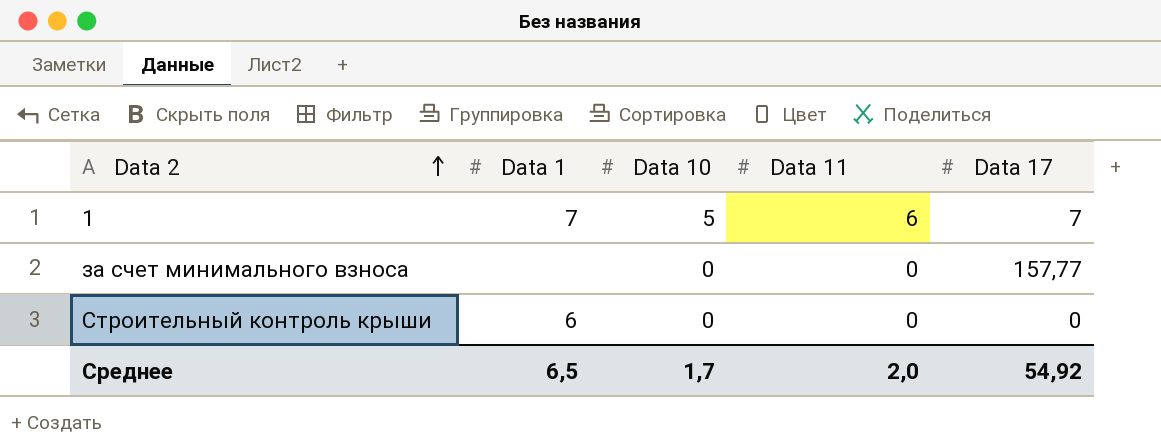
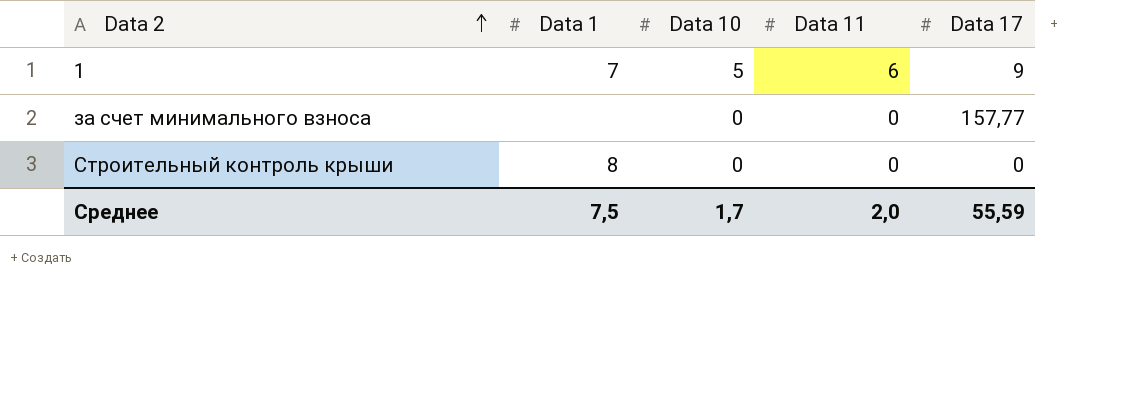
1 | Data 17: 7 -> 9
Строительный контроль крыши | Data 1: 6 -> 8
Среднее | Data 1: 6,5 -> 7,5
Среднее | Data 17: 54,92 -> 55,59

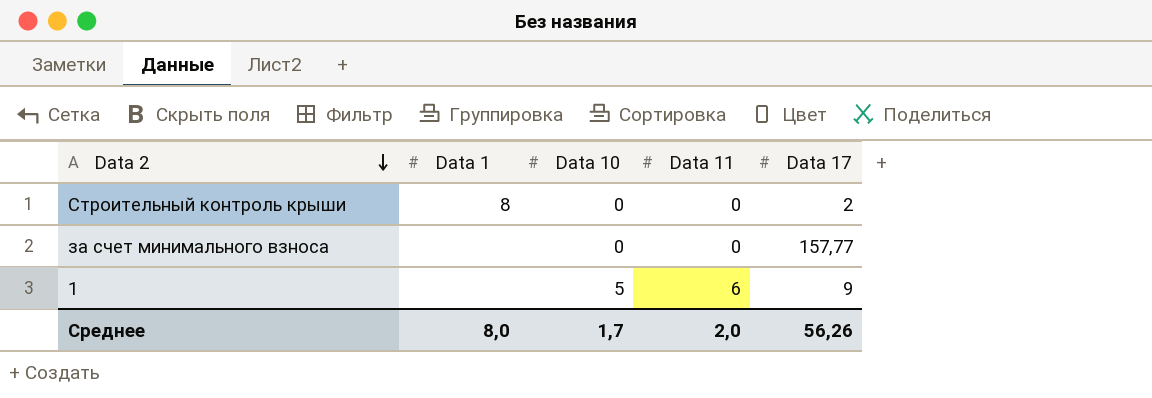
row order: Data 2 ascending -> Data 2 descending
Строительный контроль крыши | Data 17: 0 -> 2
1 | Data 1: 7 -> none
Среднее | Data 1: 7,5 -> 8,0
Среднее | Data 17: 55,59 -> 56,26

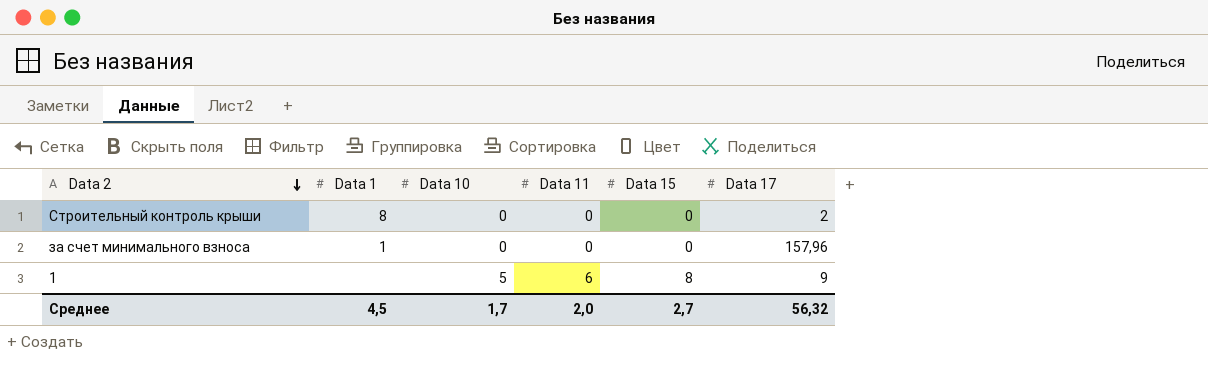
column Data 15 | position: none -> 5
за счет минимального взноса | Data 1: none -> 1
за счет минимального взноса | Data 17: 157,77 -> 157,96
Среднее | Data 1: 8,0 -> 4,5
Среднее | Data 17: 56,26 -> 56,32

